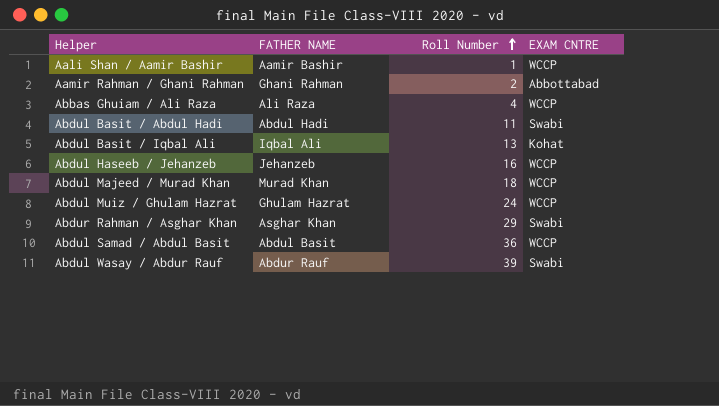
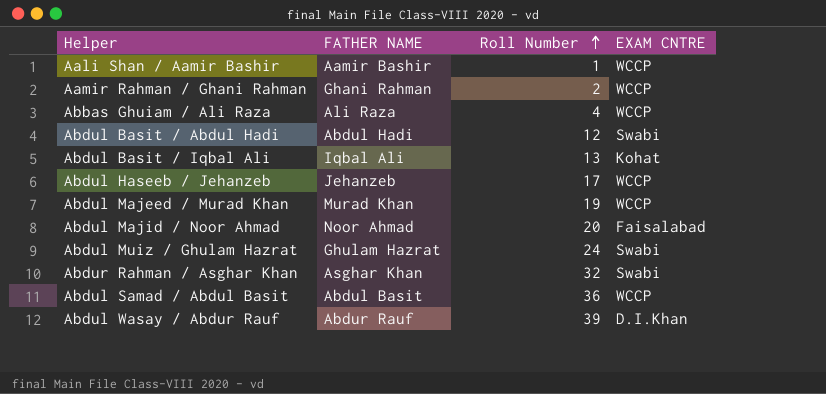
Aamir Rahman / Ghani Rahman | EXAM CNTRE: Abbottabad -> WCCP
Abdul Basit / Abdul Hadi | Roll Number: 11 -> 12
Abdul Haseeb / Jehanzeb | Roll Number: 16 -> 17
Abdul Majeed / Murad Khan | Roll Number: 18 -> 19
row Abdul Majid / Noor Ahmad: none -> Noor Ahmad | 20 | Faisalabad
Abdul Muiz / Ghulam Hazrat | EXAM CNTRE: WCCP -> Swabi
Abdur Rahman / Asghar Khan | Roll Number: 29 -> 32
Abdul Wasay / Abdur Rauf | EXAM CNTRE: Swabi -> D.I.Khan

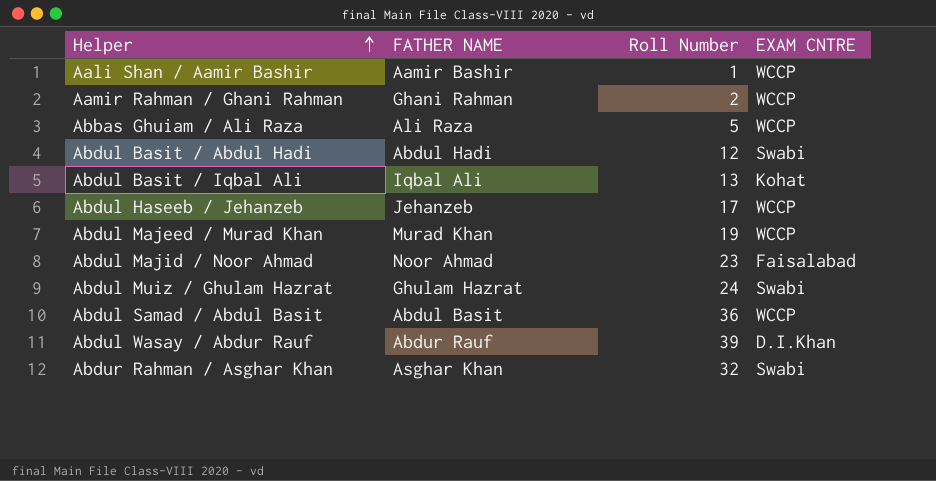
row order: Roll Number ascending -> Helper ascending
Abbas Ghuiam / Ali Raza | Roll Number: 4 -> 5
Abdul Majid / Noor Ahmad | Roll Number: 20 -> 23

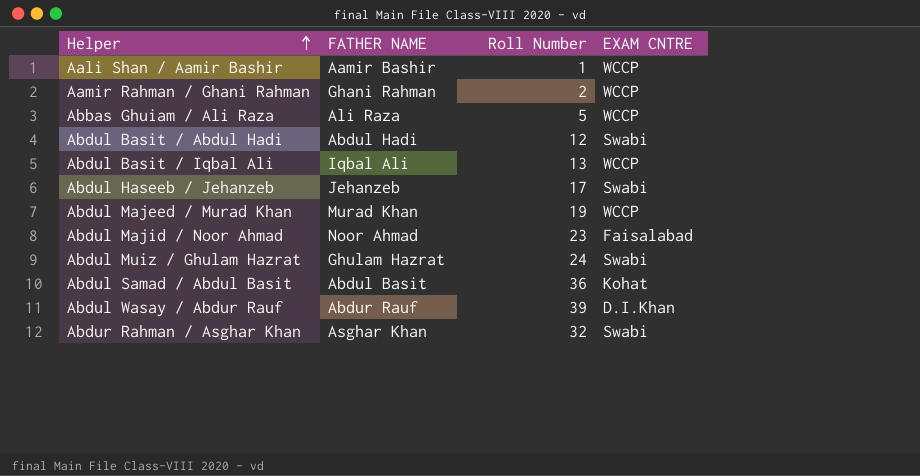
Abdul Basit / Iqbal Ali | EXAM CNTRE: Kohat -> WCCP
Abdul Haseeb / Jehanzeb | EXAM CNTRE: WCCP -> Swabi
Abdul Samad / Abdul Basit | EXAM CNTRE: WCCP -> Kohat

